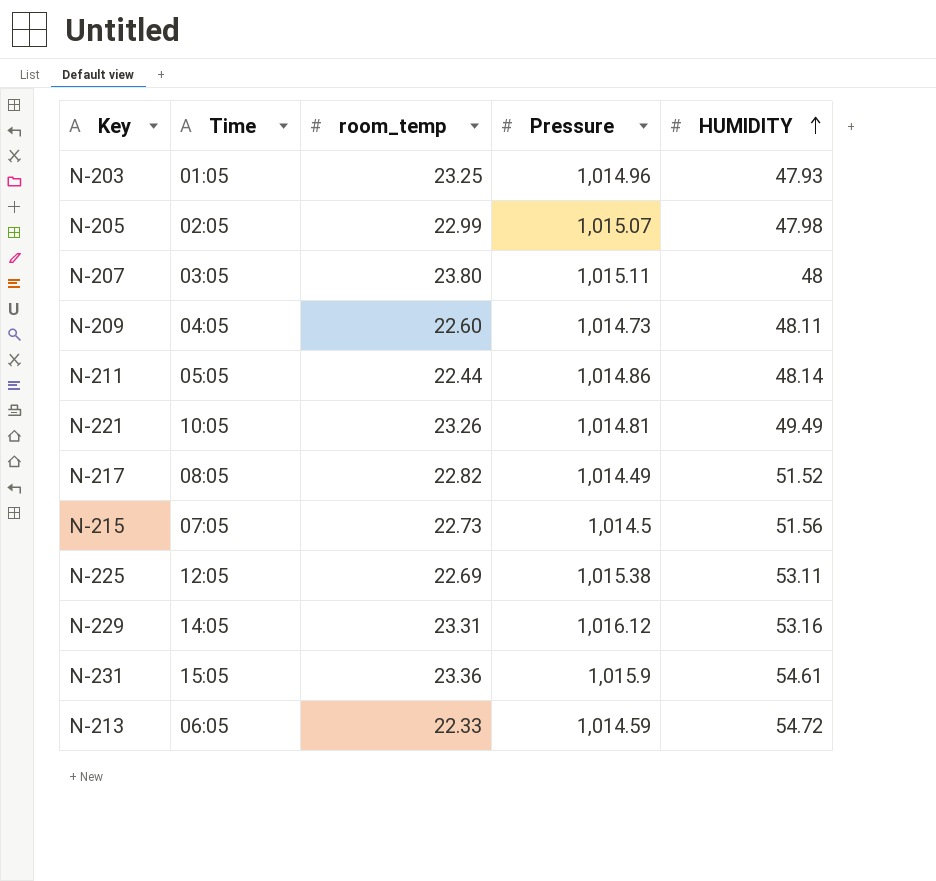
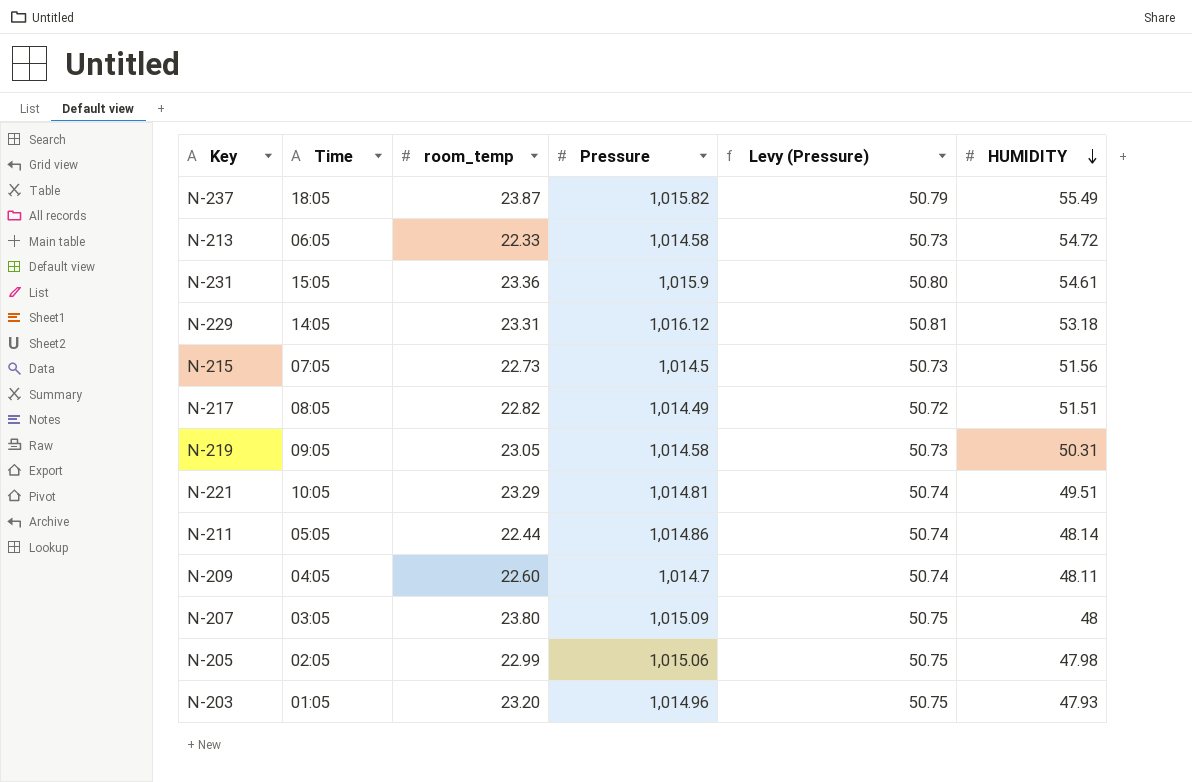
row order: HUMIDITY ascending -> HUMIDITY descending
column Levy (Pressure) | formula: none -> [Pressure] * 0.05
row N-225: 12:05 | 22.69 | 1,015.38 | 53.11 -> none
row N-237: none -> 18:05 | 23.87 | 1,015.82 | 50.79 | 55.49
N-213 | Pressure: 1,014.59 -> 1,014.58
N-229 | HUMIDITY: 53.16 -> 53.18
N-217 | HUMIDITY: 51.52 -> 51.51
row N-219: none -> 09:05 | 23.05 | 1,014.58 | 50.73 | 50.31
N-221 | room_temp: 23.26 -> 23.29
N-221 | HUMIDITY: 49.49 -> 49.51
N-209 | Pressure: 1,014.73 -> 1,014.7
N-207 | Pressure: 1,015.11 -> 1,015.09
N-205 | Pressure: 1,015.07 -> 1,015.06
N-203 | room_temp: 23.25 -> 23.20

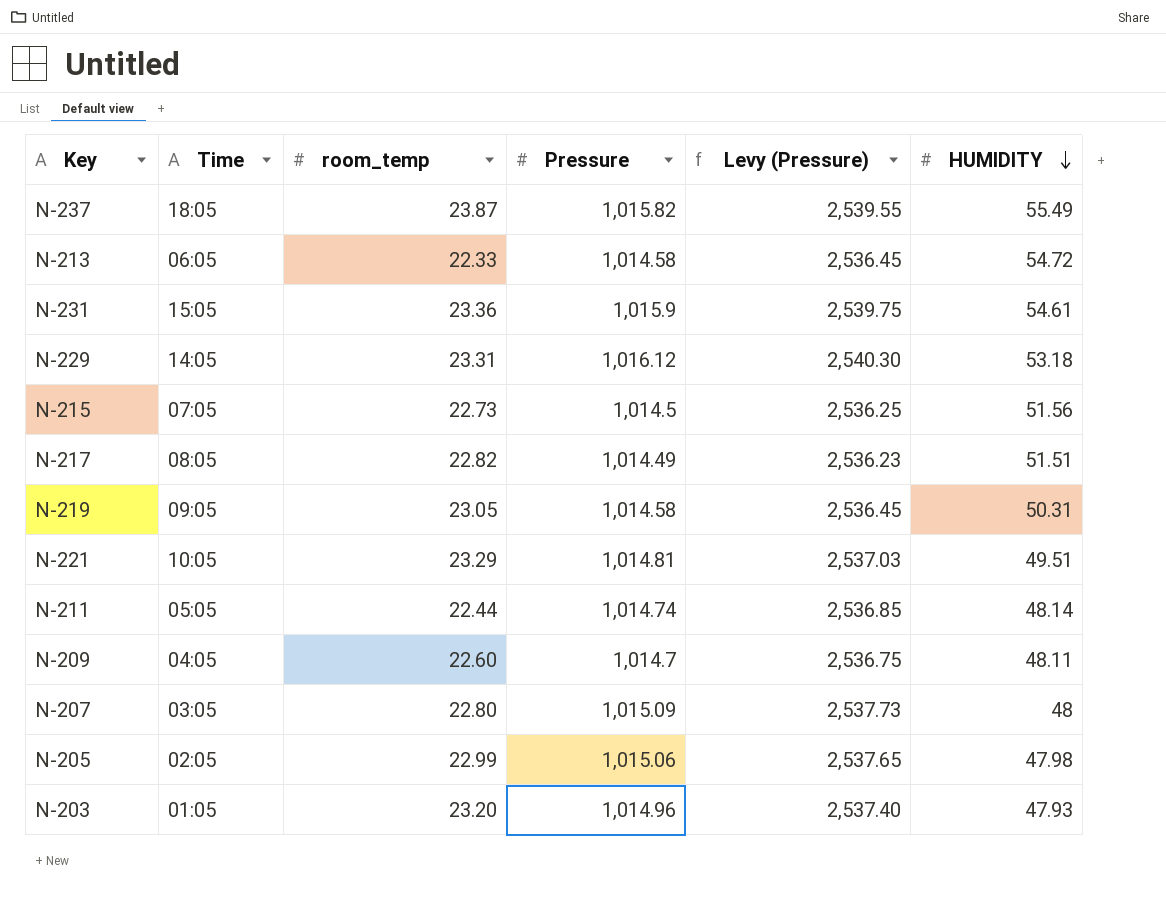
column Levy (Pressure) | formula: [Pressure] * 0.05 -> [Pressure] * 2.5
N-211 | Pressure: 1,014.86 -> 1,014.74
N-207 | room_temp: 23.80 -> 22.80

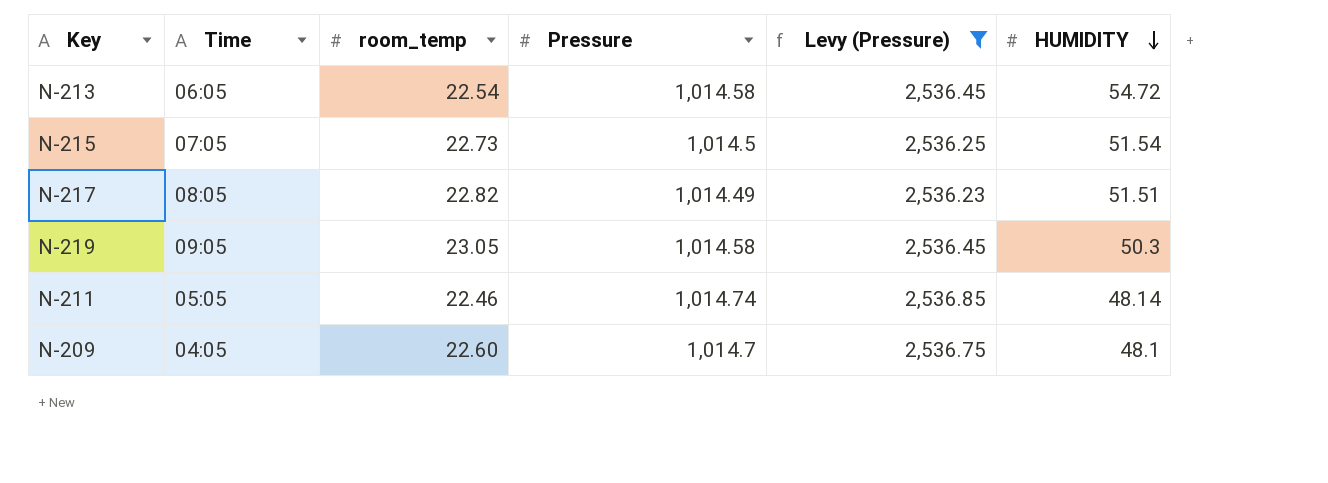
filter: none -> Levy (Pressure) <= 2,536.85
N-213 | room_temp: 22.33 -> 22.54
N-215 | HUMIDITY: 51.56 -> 51.54
N-219 | HUMIDITY: 50.31 -> 50.3
N-211 | room_temp: 22.44 -> 22.46
N-209 | HUMIDITY: 48.11 -> 48.1

